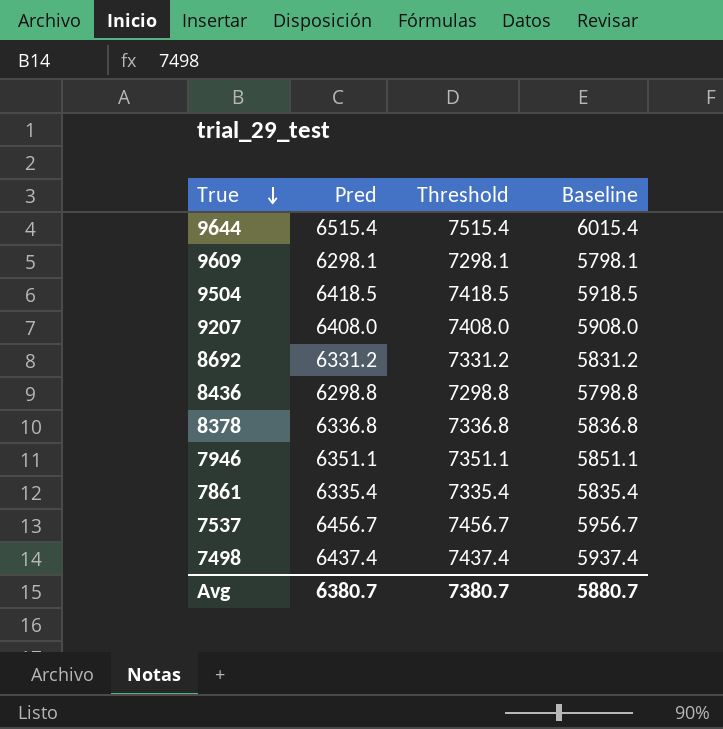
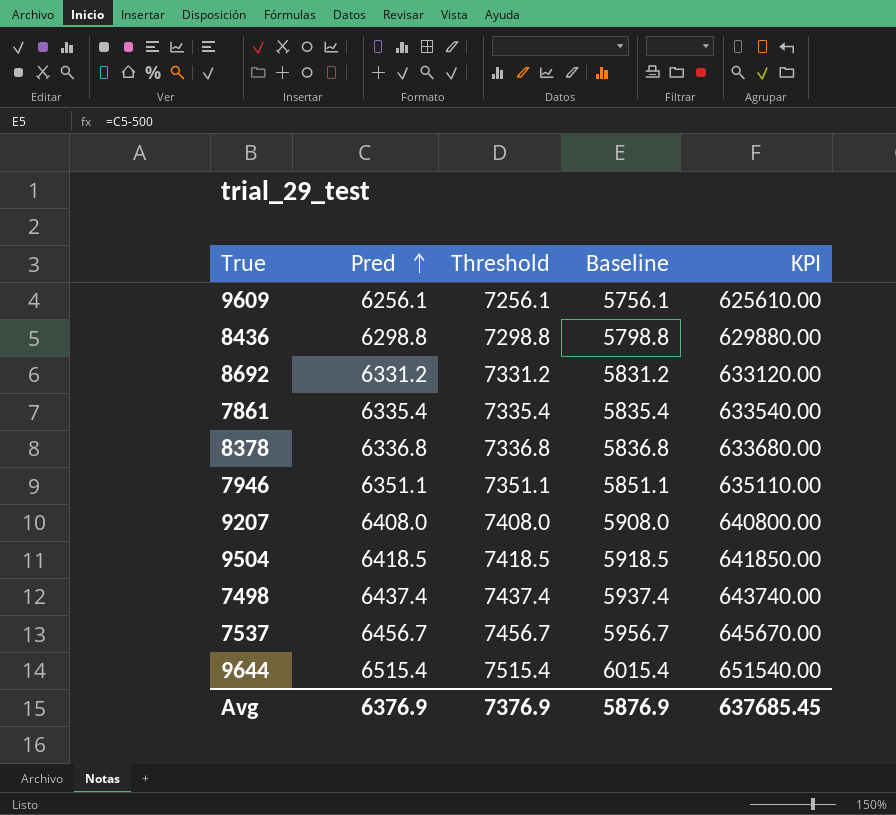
row order: True descending -> Pred ascending
column KPI | formula: none -> [Pred] * 100
9609 | Pred: 6298.1 -> 6256.1
9609 | Threshold: 7298.1 -> 7256.1
9609 | Baseline: 5798.1 -> 5756.1
Avg | Pred: 6380.7 -> 6376.9
Avg | Threshold: 7380.7 -> 7376.9
Avg | Baseline: 5880.7 -> 5876.9

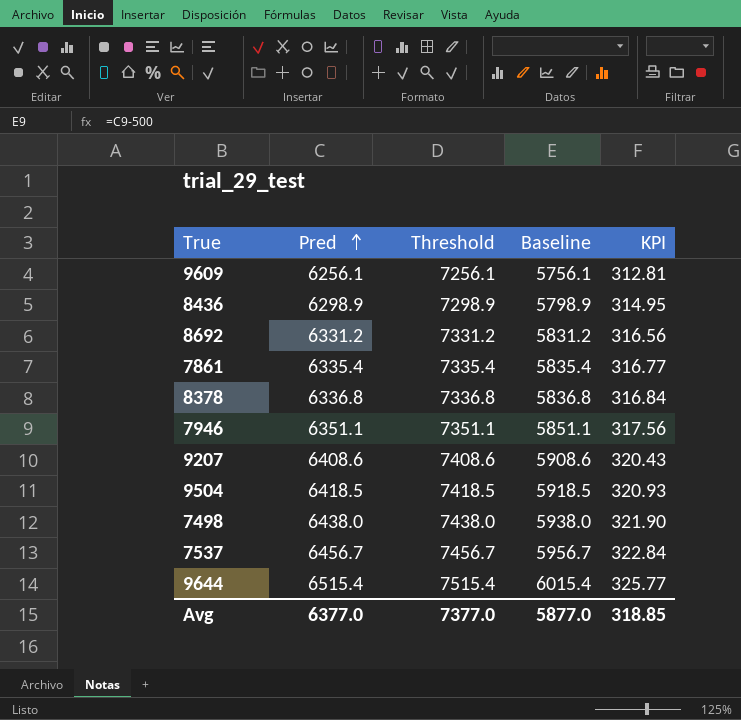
column KPI | formula: [Pred] * 100 -> [Pred] * 0.05
8436 | Pred: 6298.8 -> 6298.9
8436 | Threshold: 7298.8 -> 7298.9
8436 | Baseline: 5798.8 -> 5798.9
9207 | Pred: 6408.0 -> 6408.6
9207 | Threshold: 7408.0 -> 7408.6
9207 | Baseline: 5908.0 -> 5908.6
7498 | Pred: 6437.4 -> 6438.0
7498 | Threshold: 7437.4 -> 7438.0
7498 | Baseline: 5937.4 -> 5938.0
Avg | Pred: 6376.9 -> 6377.0
Avg | Threshold: 7376.9 -> 7377.0
Avg | Baseline: 5876.9 -> 5877.0
Avg | KPI: 637685.45 -> 318.85

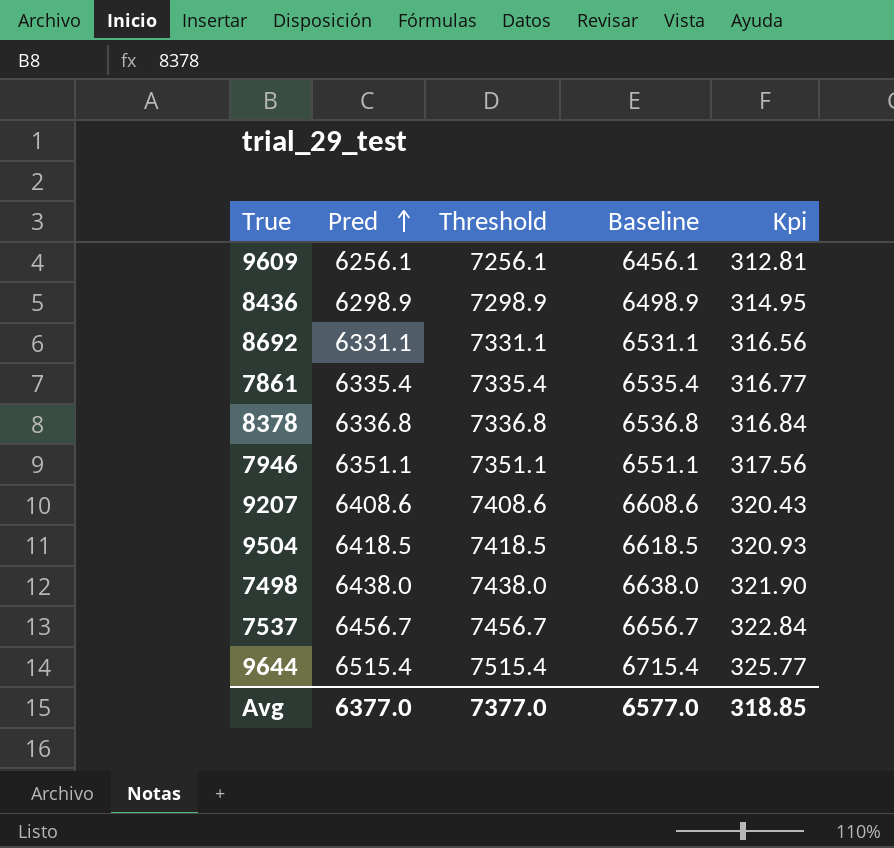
column Baseline | formula: [Pred] - 500 -> [Pred] + 200
column name: KPI -> Kpi
8692 | Pred: 6331.2 -> 6331.1
8692 | Threshold: 7331.2 -> 7331.1
Avg | Baseline: 5877.0 -> 6577.0

